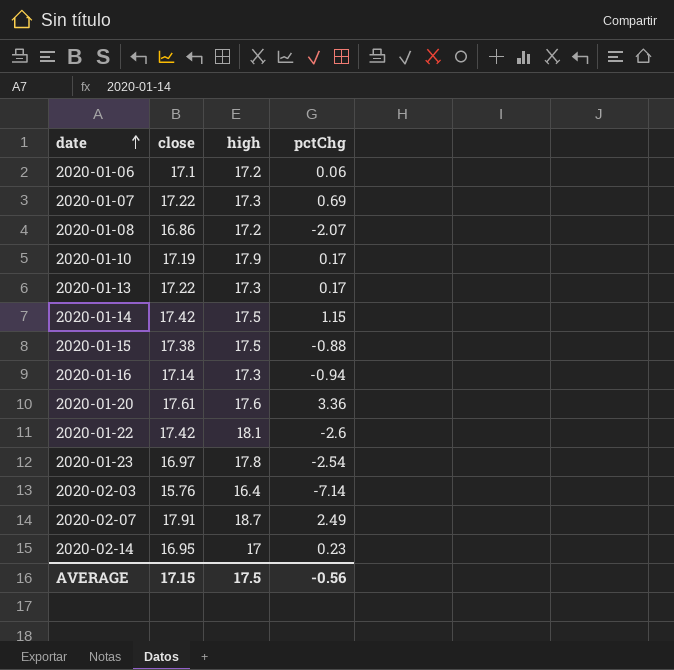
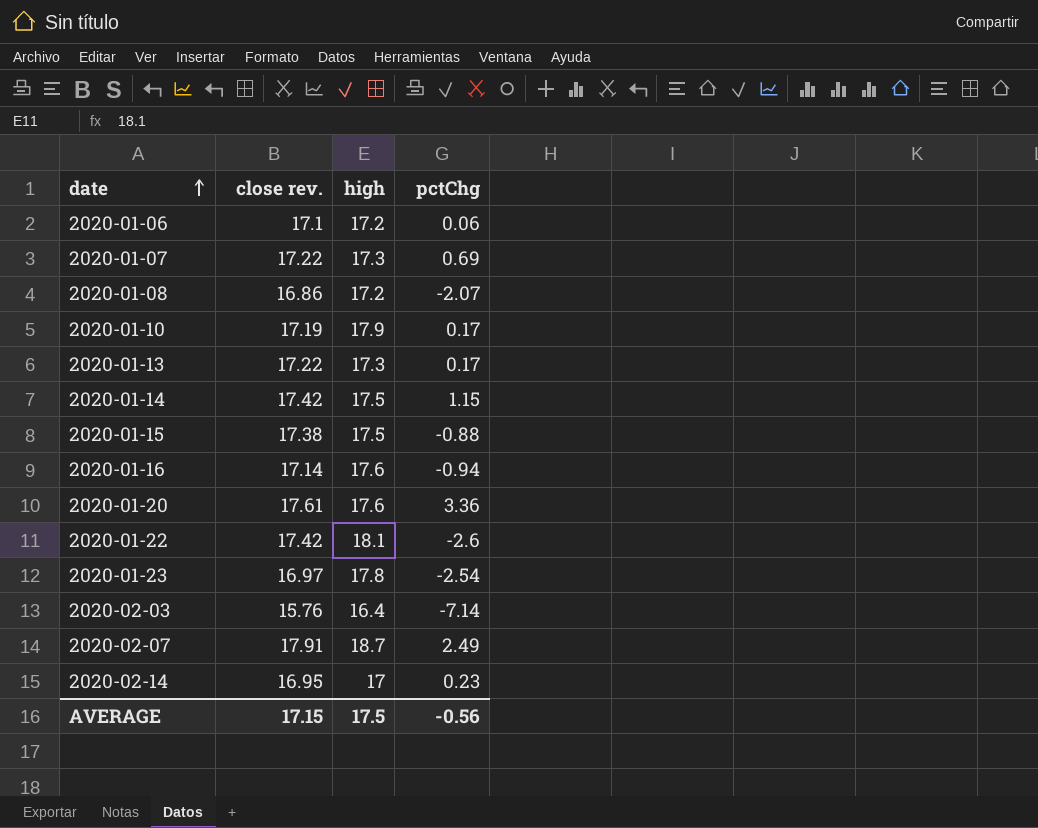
column name: close -> close rev.
2020-01-16 | high: 17.3 -> 17.6

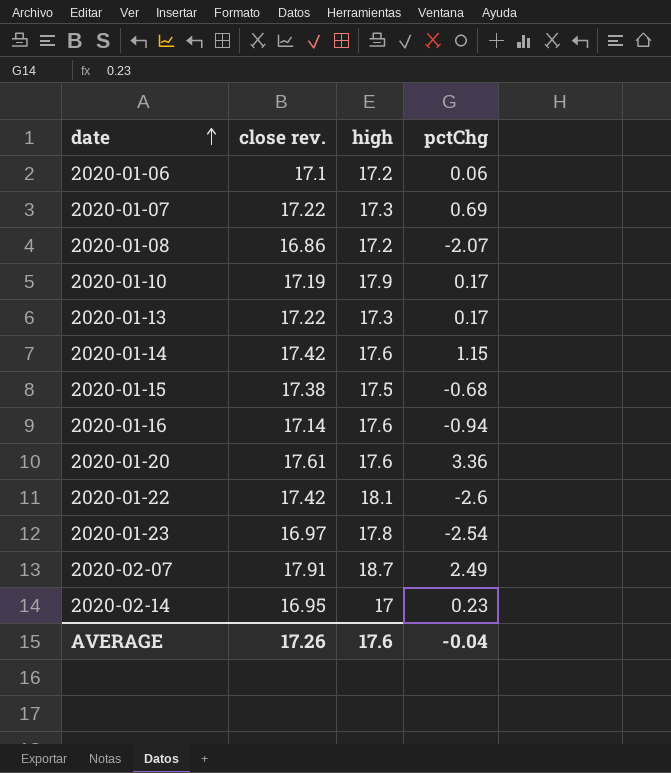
row 2020-02-03: 15.76 | 16.4 | -7.14 -> none
2020-01-14 | high: 17.5 -> 17.6
2020-01-15 | pctChg: -0.88 -> -0.68
AVERAGE | close rev.: 17.15 -> 17.26
AVERAGE | high: 17.5 -> 17.6
AVERAGE | pctChg: -0.56 -> -0.04

